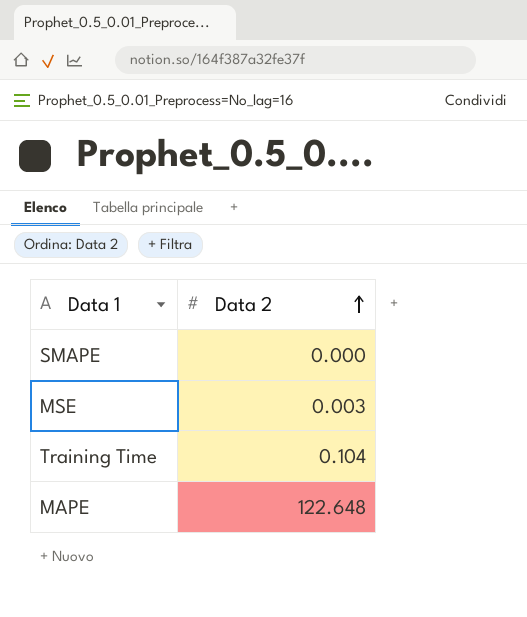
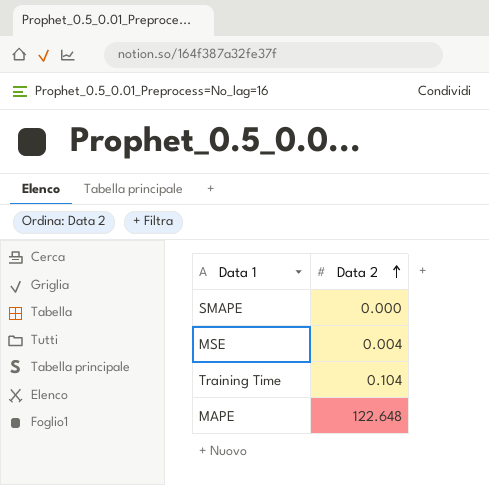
MSE | Data 2: 0.003 -> 0.004

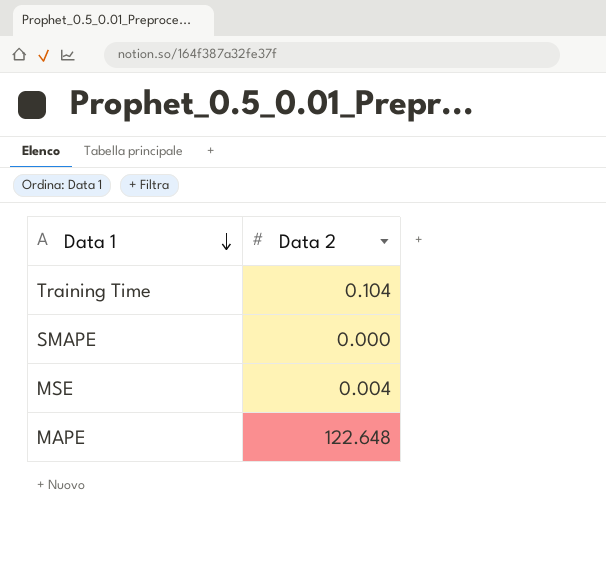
row order: Data 2 ascending -> Data 1 descending

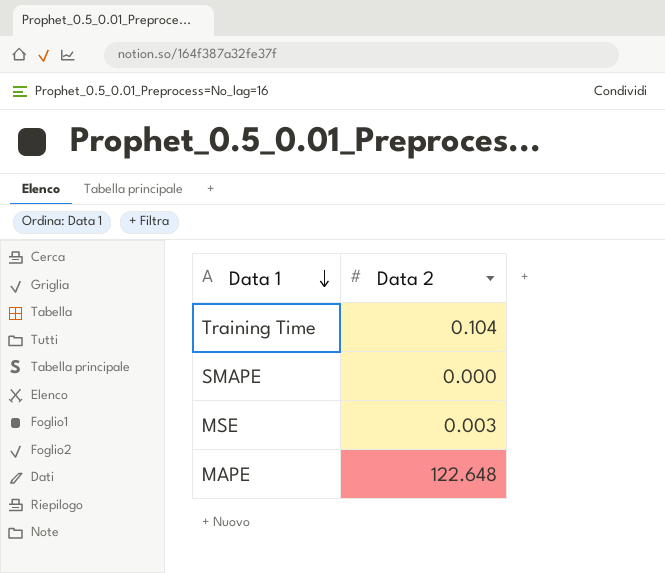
MSE | Data 2: 0.004 -> 0.003

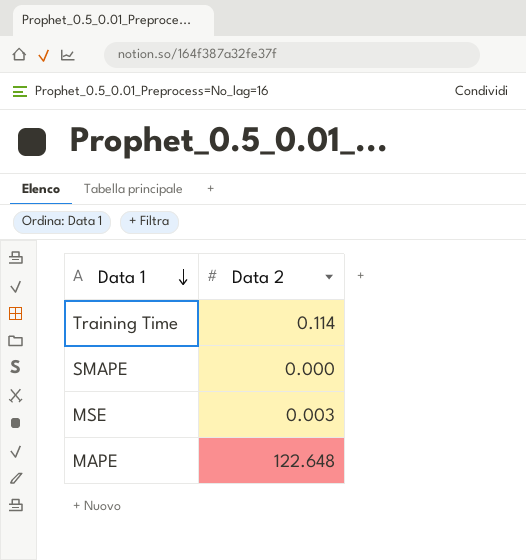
Training Time | Data 2: 0.104 -> 0.114

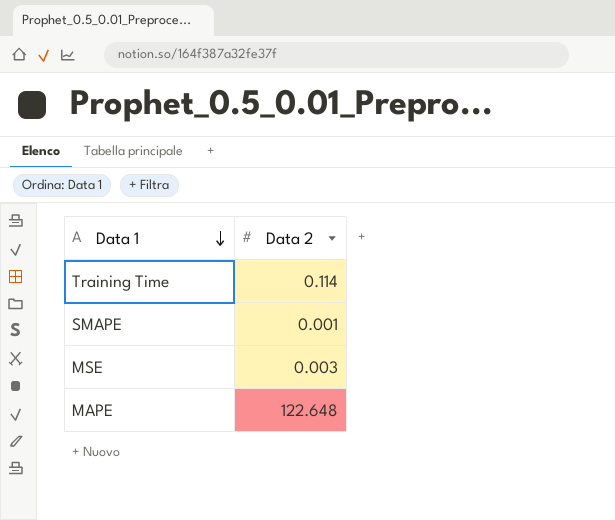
SMAPE | Data 2: 0.000 -> 0.001

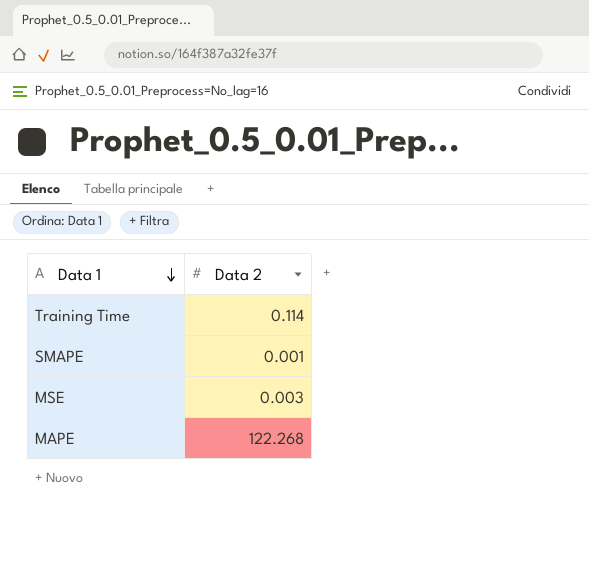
MAPE | Data 2: 122.648 -> 122.268

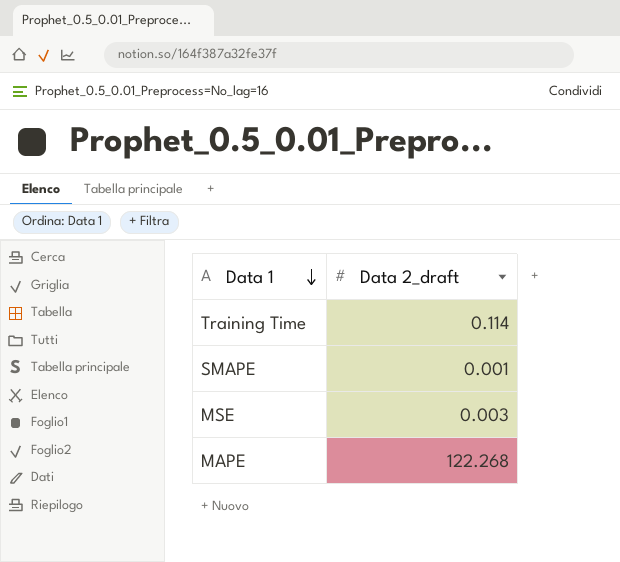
column name: Data 2 -> Data 2_draft

